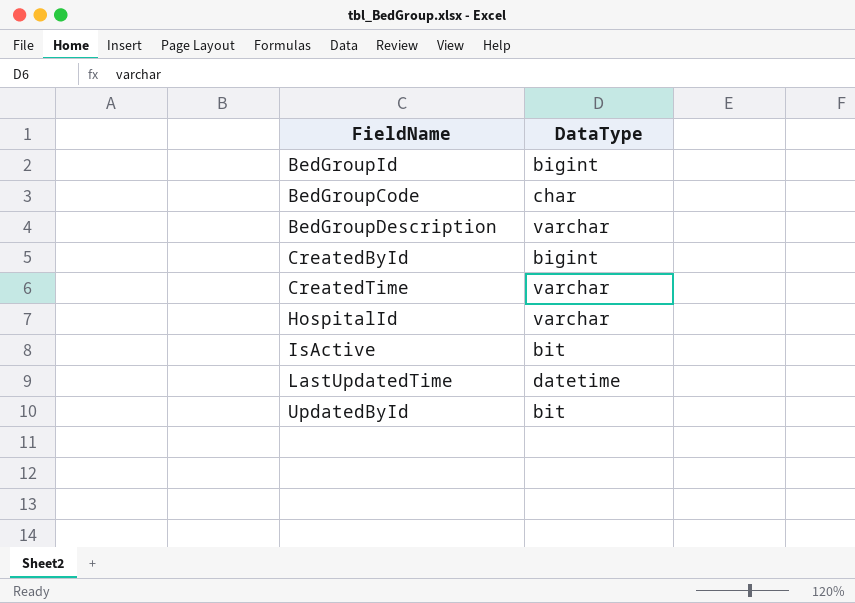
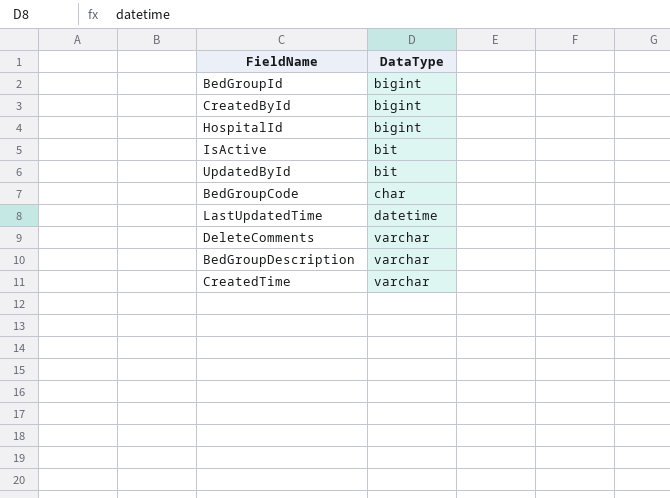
row order: none -> DataType ascending
HospitalId | DataType: varchar -> bigint
row DeleteComments: none -> varchar

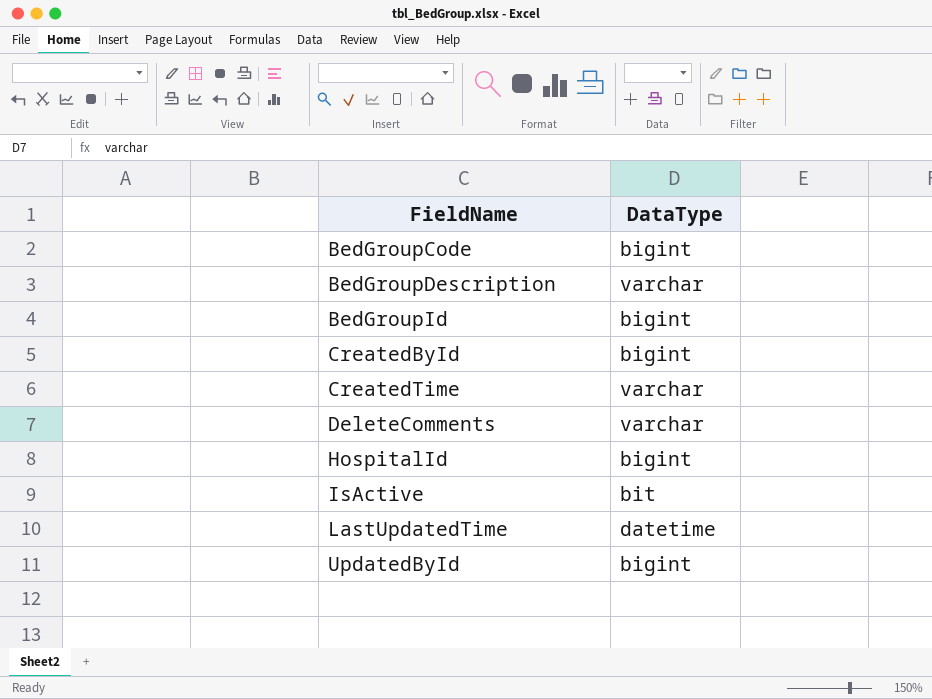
row order: DataType ascending -> FieldName ascending
BedGroupCode | DataType: char -> bigint
UpdatedById | DataType: bit -> bigint

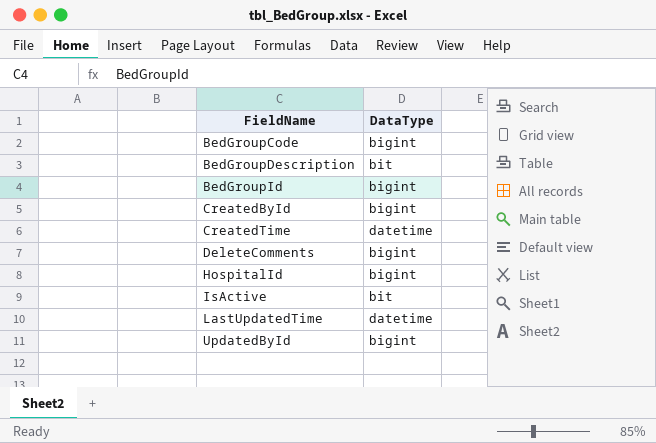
BedGroupDescription | DataType: varchar -> bit
CreatedTime | DataType: varchar -> datetime
DeleteComments | DataType: varchar -> bigint

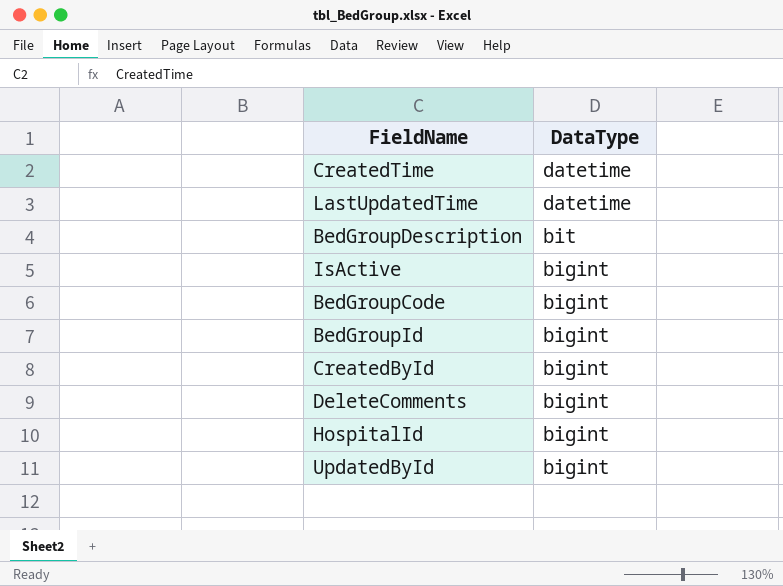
row order: FieldName ascending -> DataType descending
IsActive | DataType: bit -> bigint

